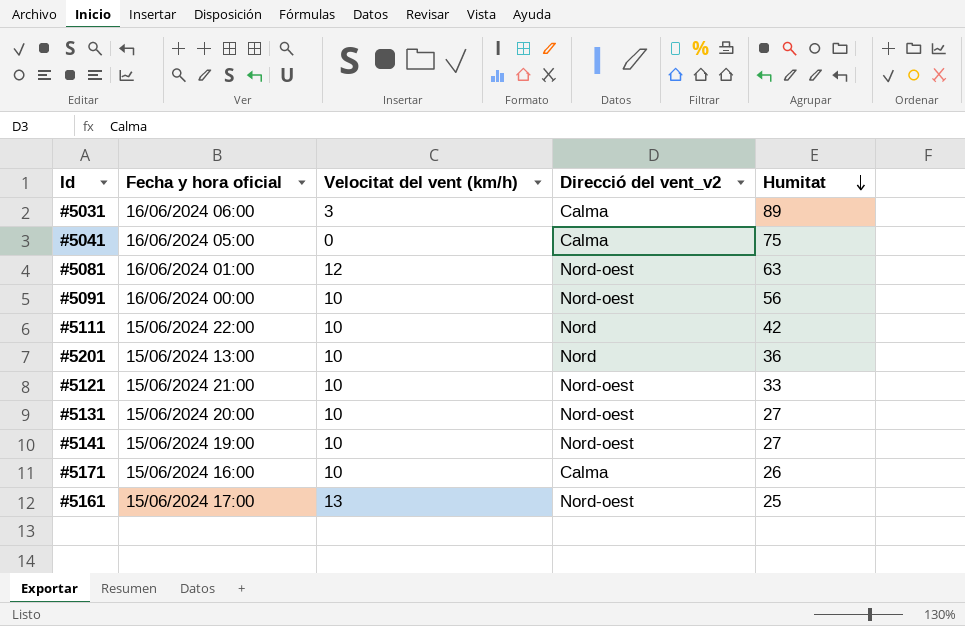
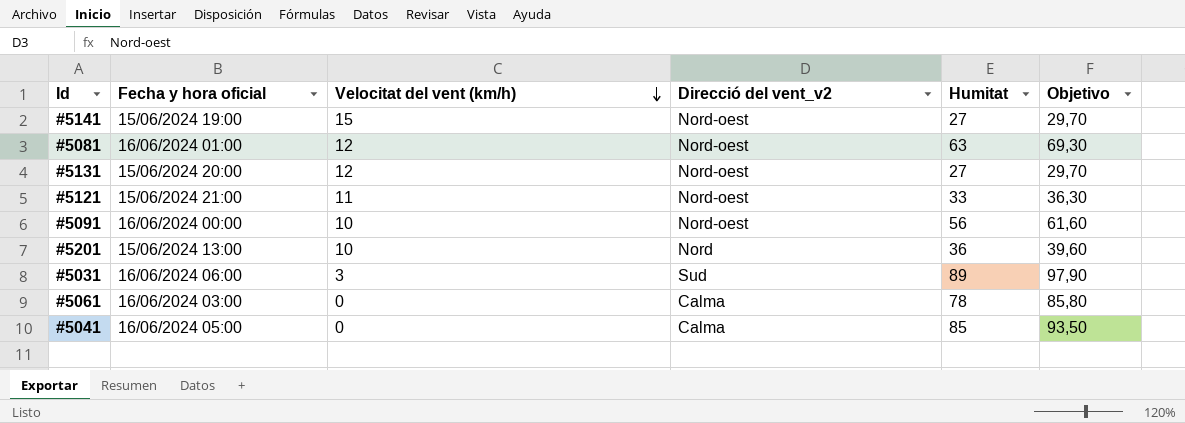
row order: Humitat descending -> Velocitat del vent (km/h) descending
column Objetivo | formula: none -> [Humitat] * 1,1
row #5111: 15/06/2024 22:00 | 10 | Nord | 42 -> none
row #5171: 15/06/2024 16:00 | 10 | Calma | 26 -> none
row #5161: 15/06/2024 17:00 | 13 | Nord-oest | 25 -> none
#5141 | Velocitat del vent (km/h): 10 -> 15
#5131 | Velocitat del vent (km/h): 10 -> 12
#5121 | Velocitat del vent (km/h): 10 -> 11
#5031 | Direcció del vent_v2: Calma -> Sud
row #5061: none -> 16/06/2024 03:00 | 0 | Calma | 78 | 85,80
#5041 | Humitat: 75 -> 85

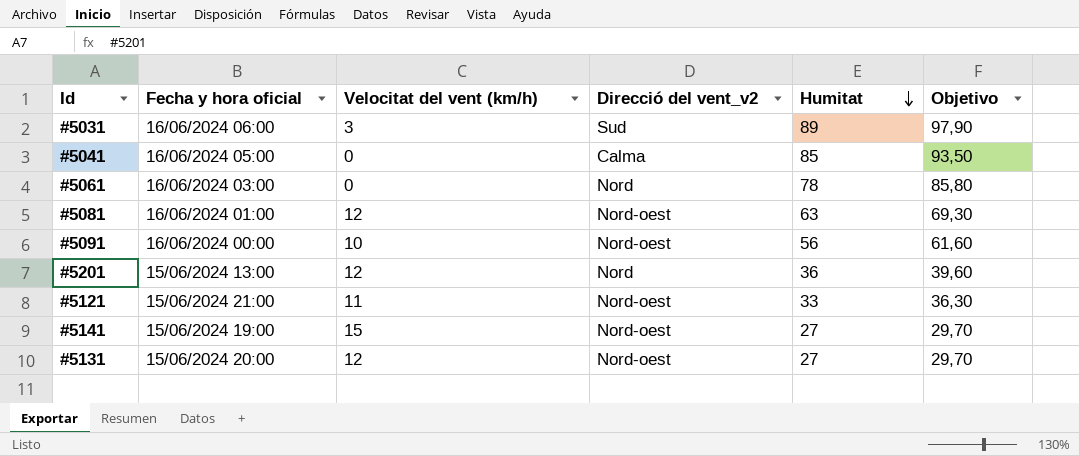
row order: Velocitat del vent (km/h) descending -> Humitat descending
#5061 | Direcció del vent_v2: Calma -> Nord
#5201 | Velocitat del vent (km/h): 10 -> 12

